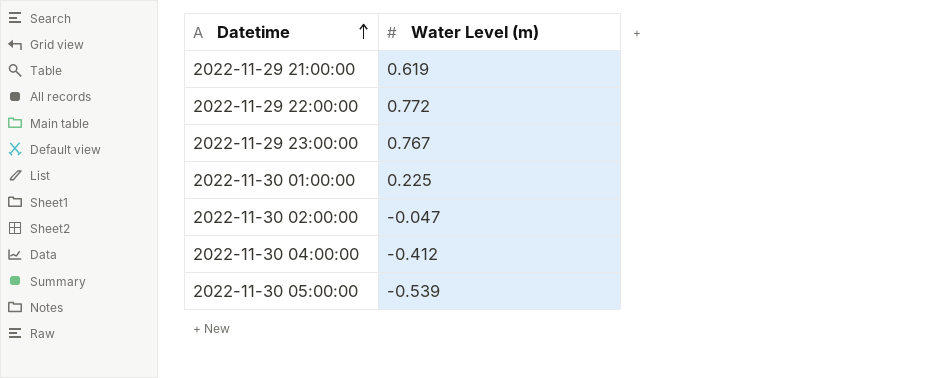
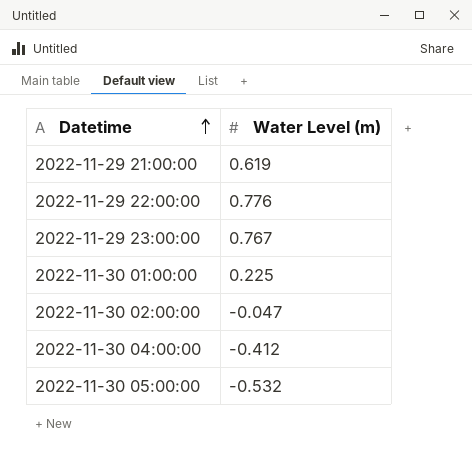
2022-11-29 22:00:00 | Water Level (m): 0.772 -> 0.776
2022-11-30 05:00:00 | Water Level (m): -0.539 -> -0.532

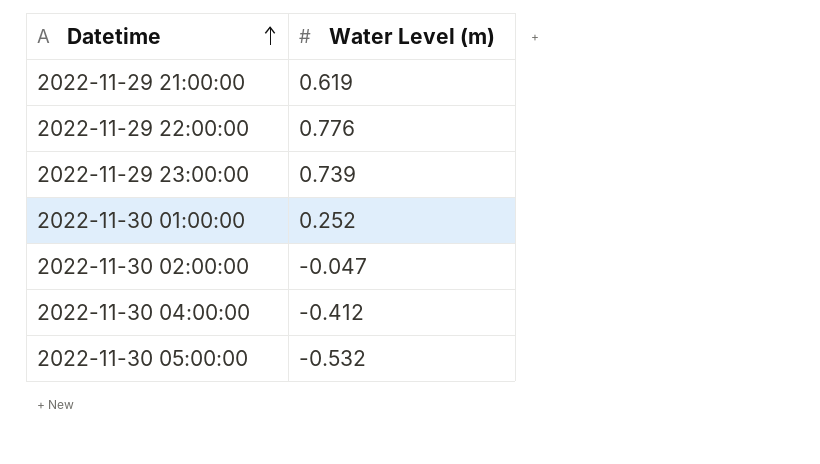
2022-11-29 23:00:00 | Water Level (m): 0.767 -> 0.739
2022-11-30 01:00:00 | Water Level (m): 0.225 -> 0.252

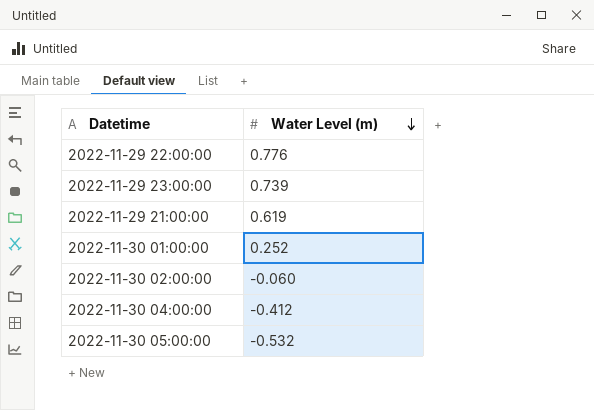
row order: Datetime ascending -> Water Level (m) descending
2022-11-30 02:00:00 | Water Level (m): -0.047 -> -0.060

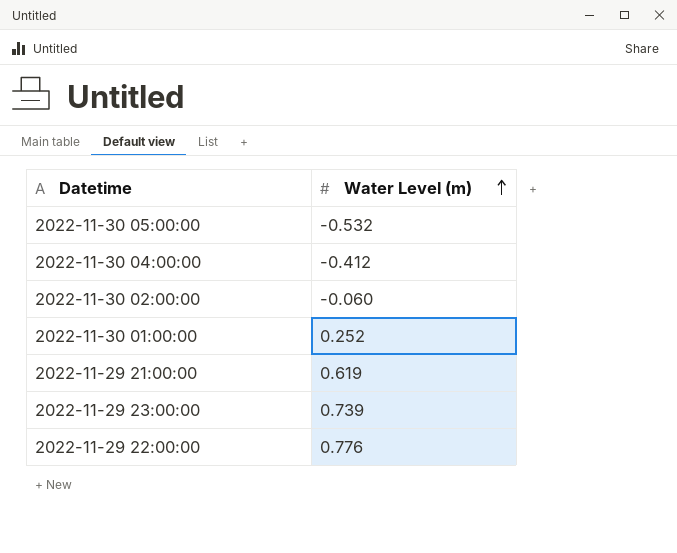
row order: Water Level (m) descending -> Water Level (m) ascending

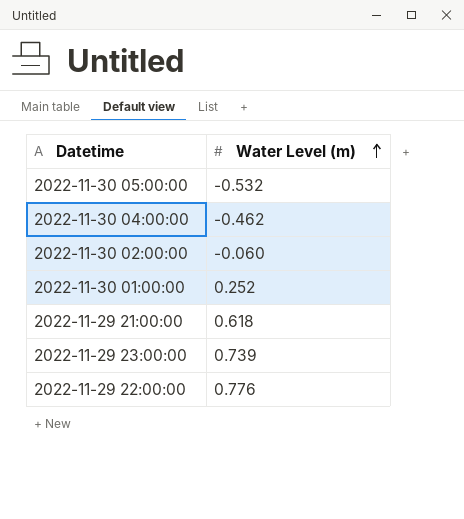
2022-11-30 04:00:00 | Water Level (m): -0.412 -> -0.462
2022-11-29 21:00:00 | Water Level (m): 0.619 -> 0.618

